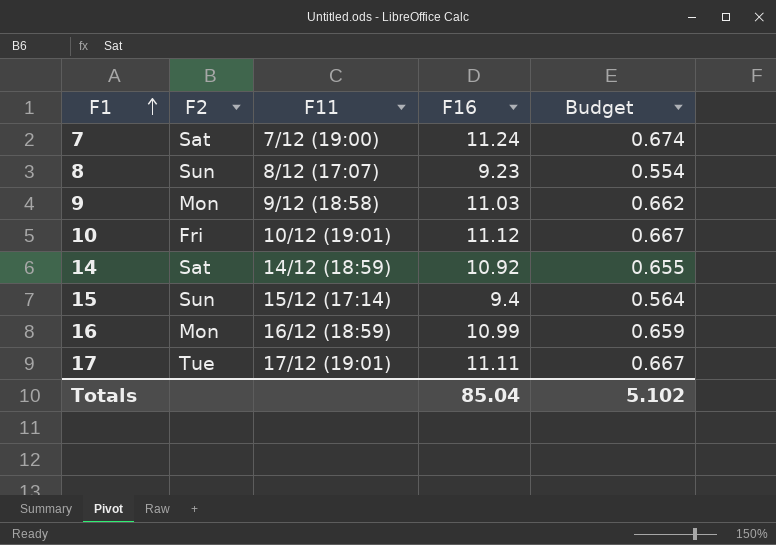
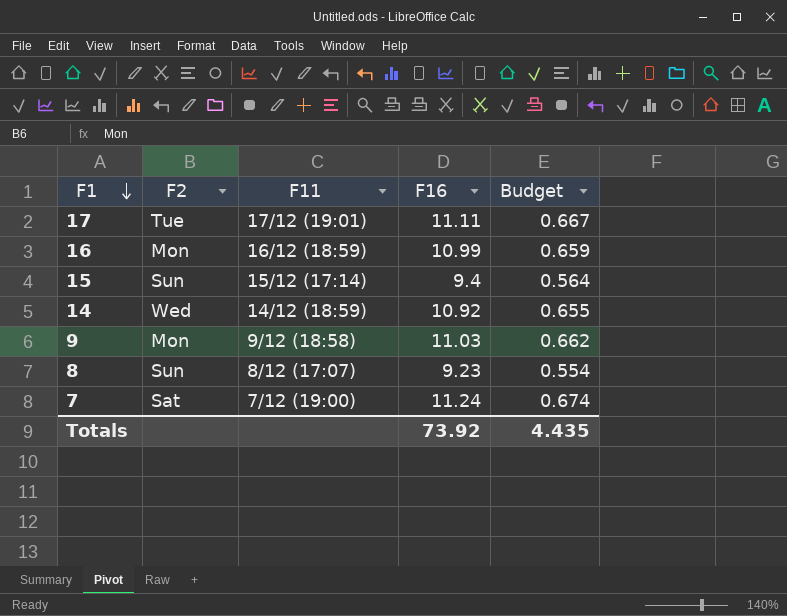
row order: F1 ascending -> F1 descending
row 10: Fri | 10/12 (19:01) | 11.12 | 0.667 -> none
14 | F2: Sat -> Wed
Totals | F16: 85.04 -> 73.92
Totals | Budget: 5.102 -> 4.435

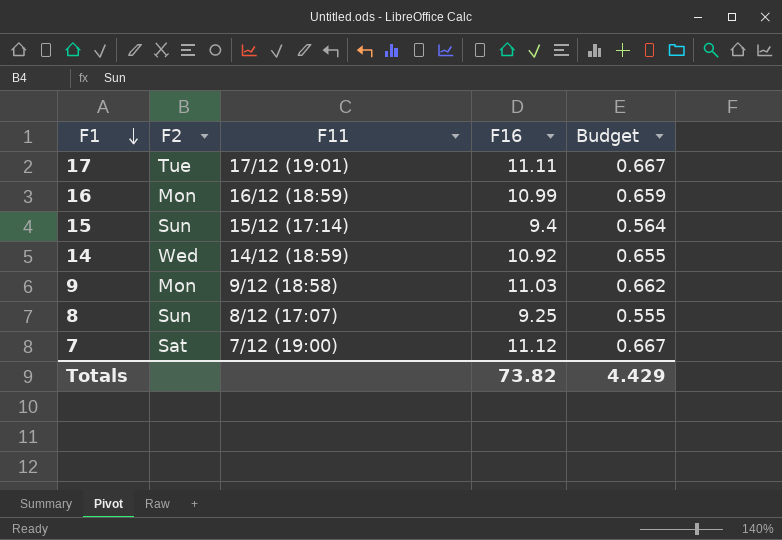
8 | F16: 9.23 -> 9.25
8 | Budget: 0.554 -> 0.555
7 | F16: 11.24 -> 11.12
7 | Budget: 0.674 -> 0.667
Totals | F16: 73.92 -> 73.82
Totals | Budget: 4.435 -> 4.429

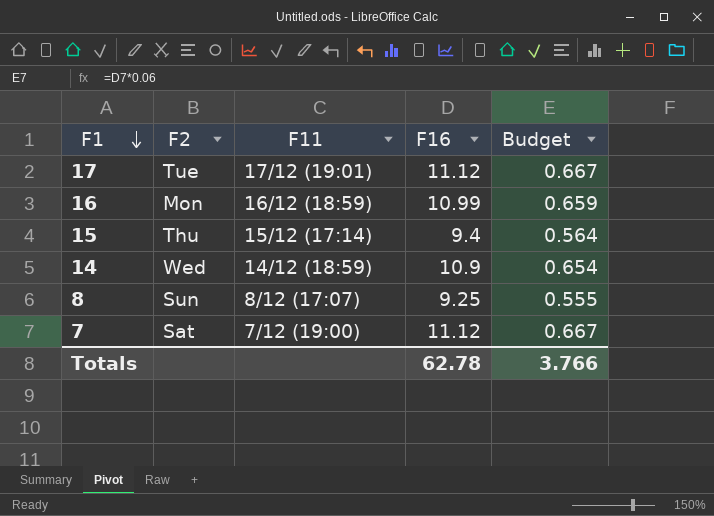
row 9: Mon | 9/12 (18:58) | 11.03 | 0.662 -> none
17 | F16: 11.11 -> 11.12
15 | F2: Sun -> Thu
14 | F16: 10.92 -> 10.9
14 | Budget: 0.655 -> 0.654
Totals | F16: 73.82 -> 62.78
Totals | Budget: 4.429 -> 3.766

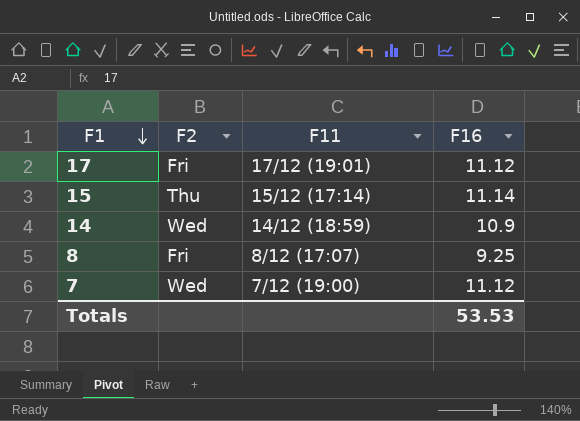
column Budget | formula: [F16] * 0.06 -> none
row 16: Mon | 16/12 (18:59) | 10.99 | 0.659 -> none
17 | F2: Tue -> Fri
15 | F16: 9.4 -> 11.14
8 | F2: Sun -> Fri
7 | F2: Sat -> Wed
Totals | F16: 62.78 -> 53.53

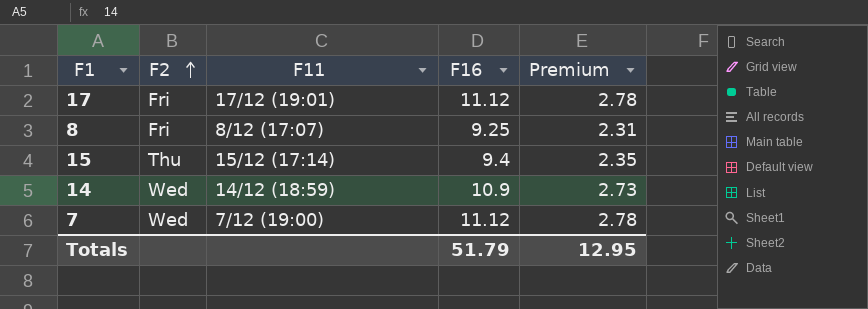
row order: F1 descending -> F2 ascending
column Premium | formula: none -> [F16] * 0.25
15 | F16: 11.14 -> 9.4
Totals | F16: 53.53 -> 51.79

